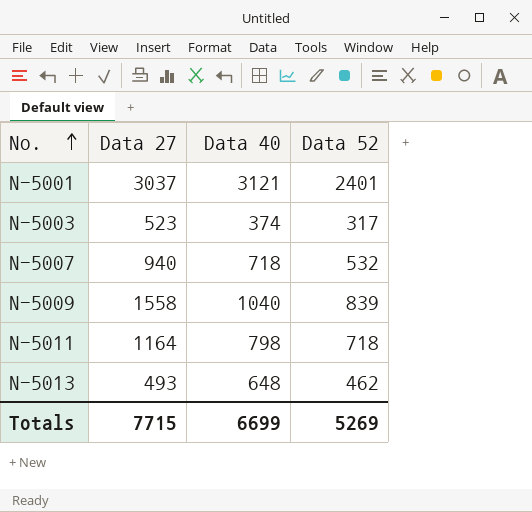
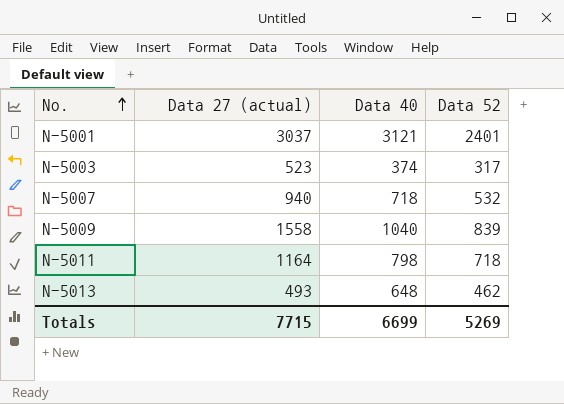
column name: Data 27 -> Data 27 (actual)

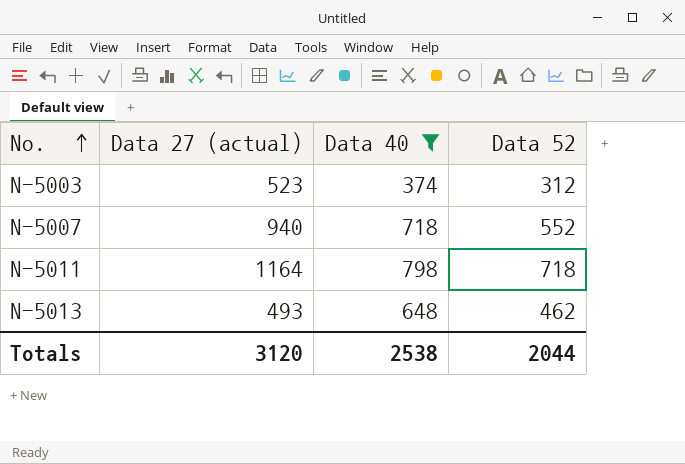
filter: none -> Data 40 <= 798
N-5003 | Data 52: 317 -> 312
N-5007 | Data 52: 532 -> 552
Totals | Data 27 (actual): 7715 -> 3120
Totals | Data 40: 6699 -> 2538
Totals | Data 52: 5269 -> 2044

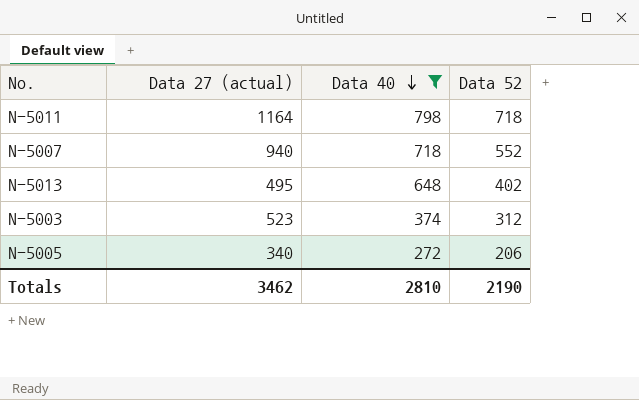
row order: No. ascending -> Data 40 descending
N-5013 | Data 27 (actual): 493 -> 495
N-5013 | Data 52: 462 -> 402
row N-5005: none -> 340 | 272 | 206
Totals | Data 27 (actual): 3120 -> 3462
Totals | Data 40: 2538 -> 2810
Totals | Data 52: 2044 -> 2190

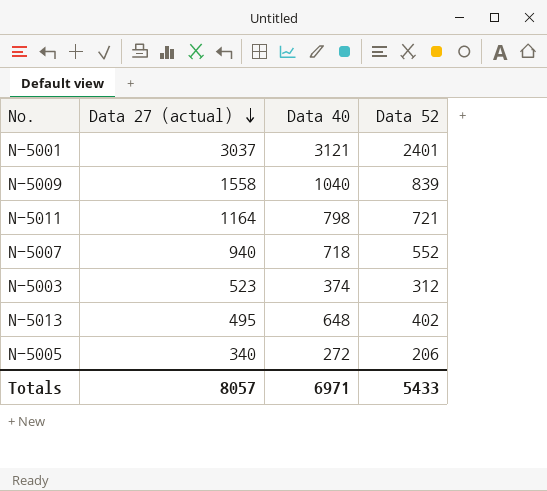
filter: Data 40 <= 798 -> none
row order: Data 40 descending -> Data 27 (actual) descending
N-5011 | Data 52: 718 -> 721
Totals | Data 27 (actual): 3462 -> 8057
Totals | Data 40: 2810 -> 6971
Totals | Data 52: 2190 -> 5433

